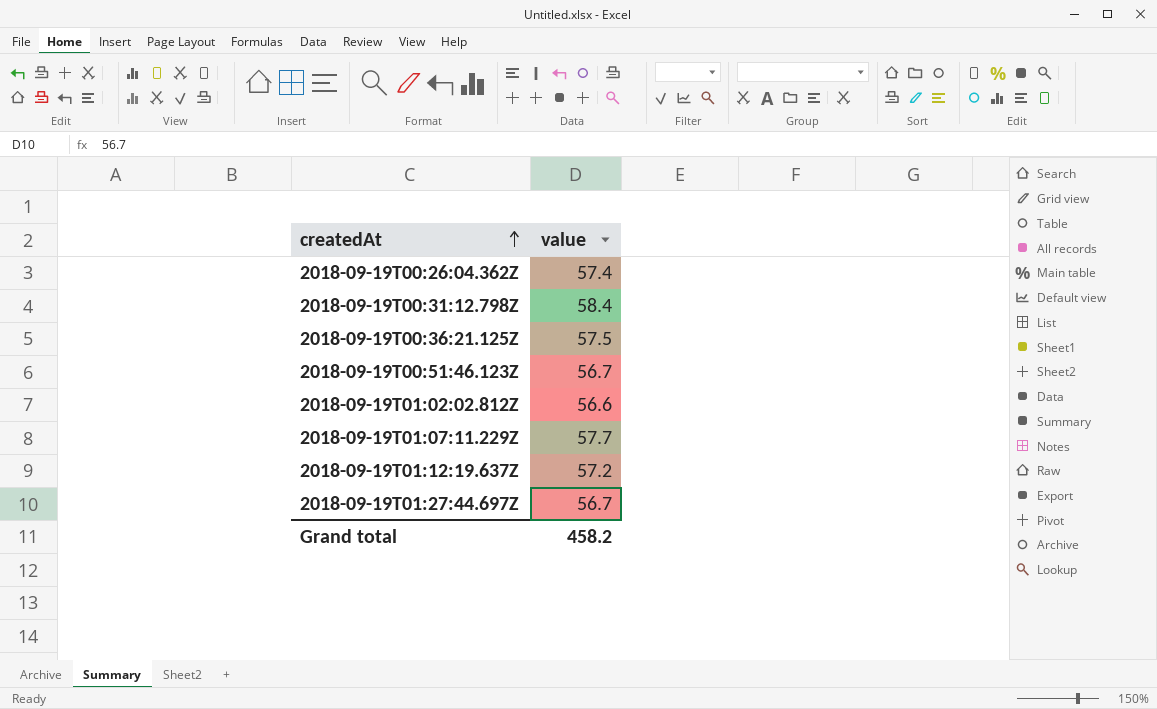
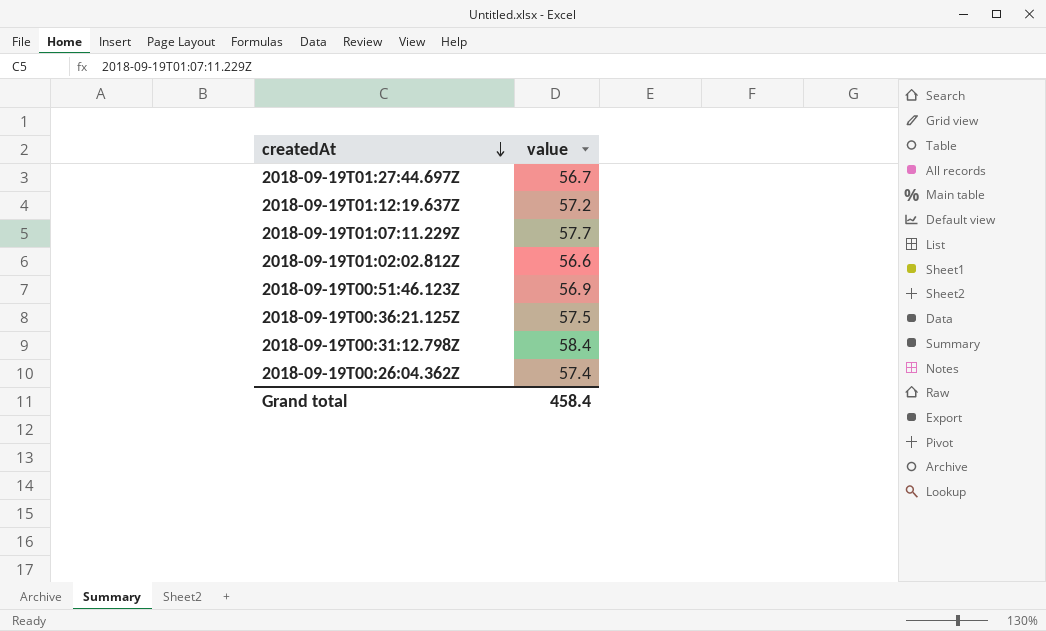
row order: createdAt ascending -> createdAt descending
2018-09-19T00:51:46.123Z | value: 56.7 -> 56.9
Grand total | value: 458.2 -> 458.4

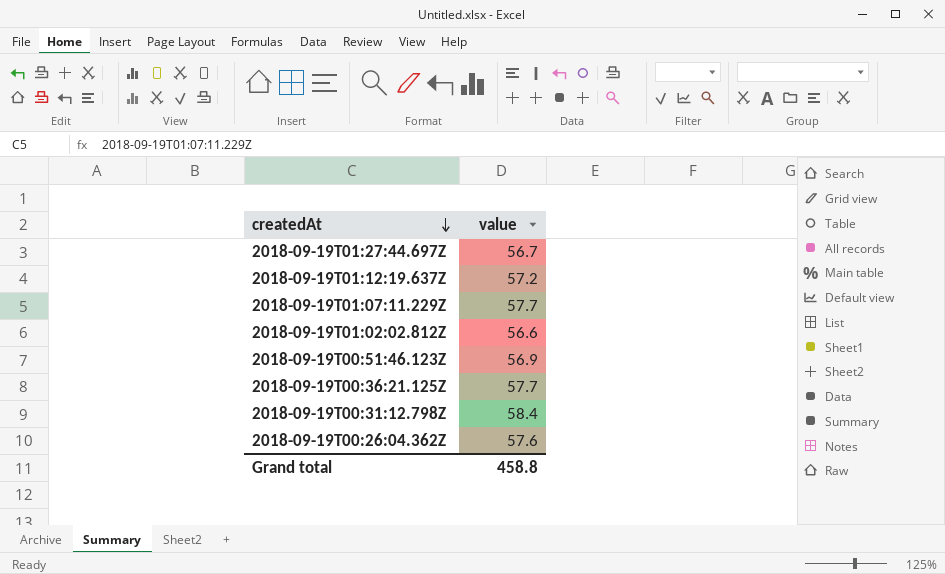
2018-09-19T00:36:21.125Z | value: 57.5 -> 57.7
2018-09-19T00:26:04.362Z | value: 57.4 -> 57.6
Grand total | value: 458.4 -> 458.8

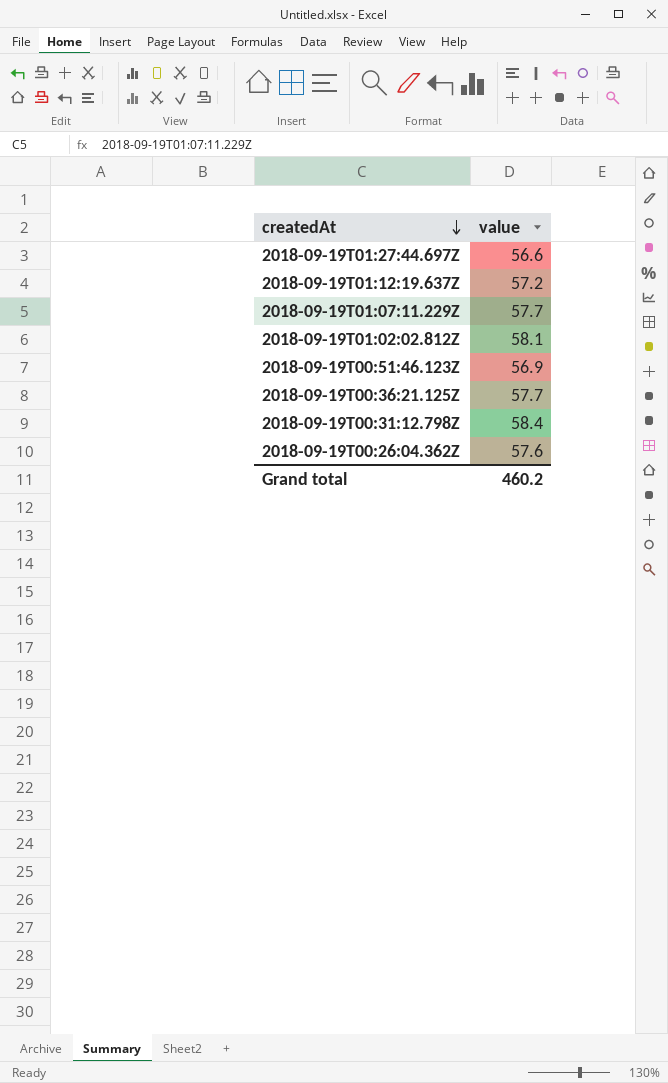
2018-09-19T01:27:44.697Z | value: 56.7 -> 56.6
2018-09-19T01:02:02.812Z | value: 56.6 -> 58.1
Grand total | value: 458.8 -> 460.2

